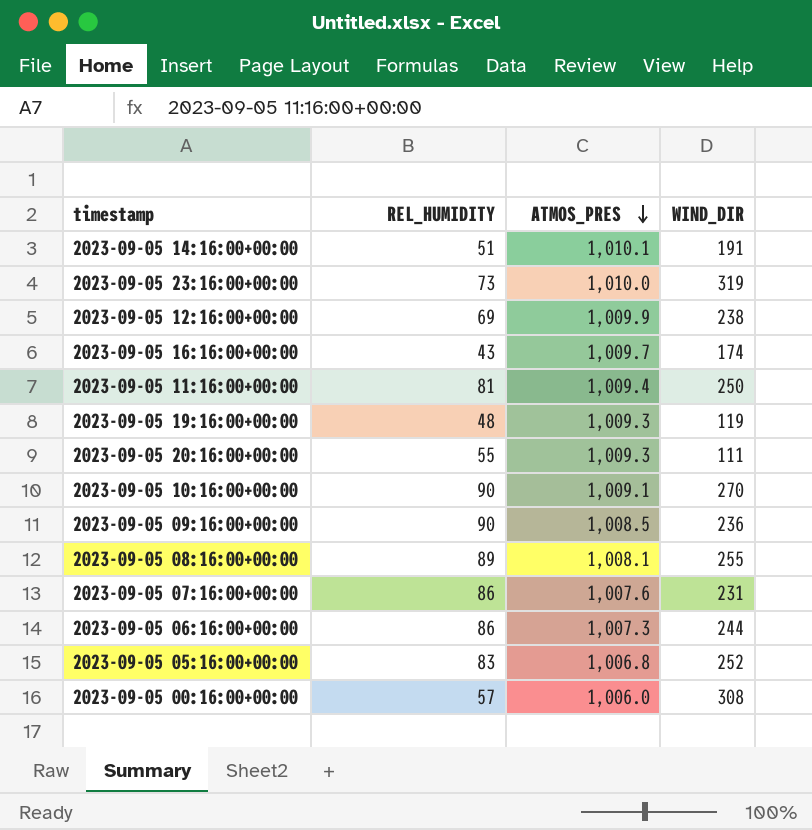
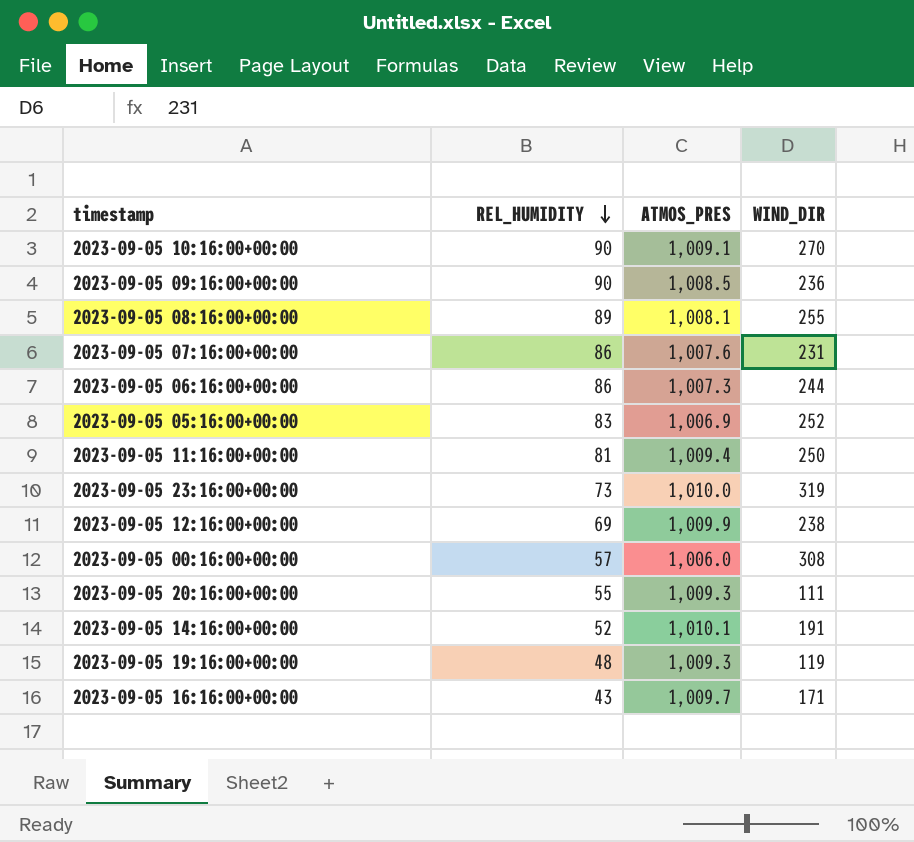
row order: ATMOS_PRES descending -> REL_HUMIDITY descending
2023-09-05 05:16:00+00:00 | ATMOS_PRES: 1,006.8 -> 1,006.9
2023-09-05 14:16:00+00:00 | REL_HUMIDITY: 51 -> 52
2023-09-05 16:16:00+00:00 | WIND_DIR: 174 -> 171

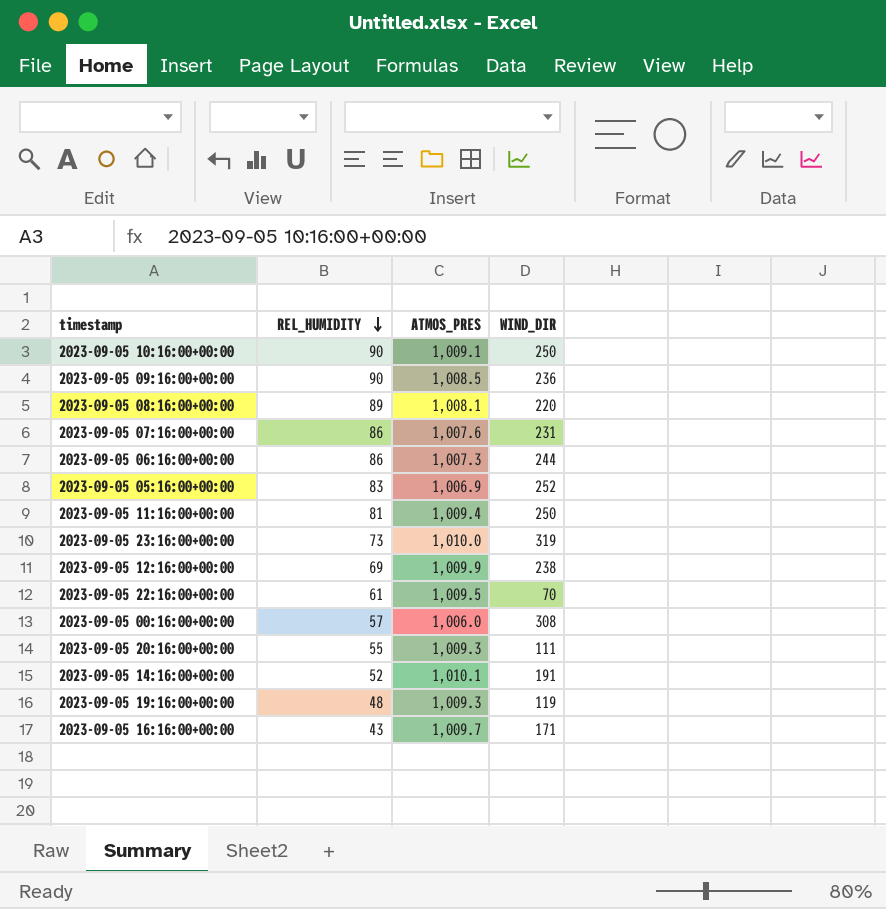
2023-09-05 10:16:00+00:00 | WIND_DIR: 270 -> 250
2023-09-05 08:16:00+00:00 | WIND_DIR: 255 -> 220
row 2023-09-05 22:16:00+00:00: none -> 61 | 1,009.5 | 70

